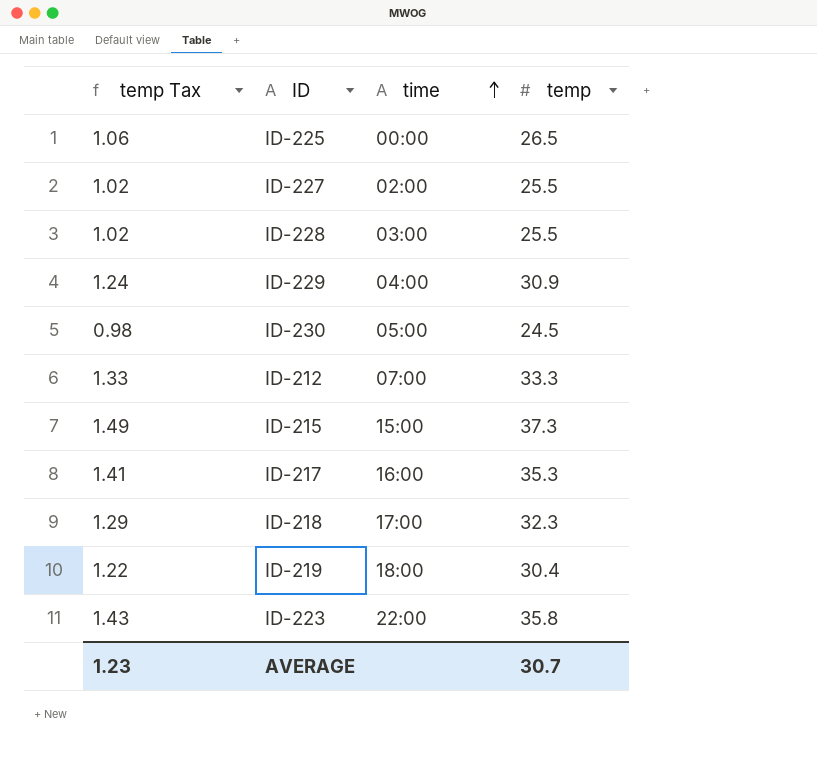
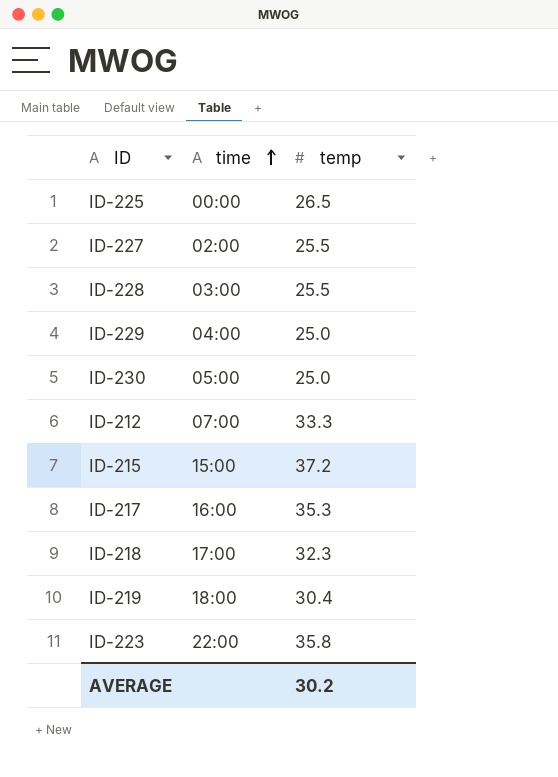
column temp Tax | formula: [temp] * 0.04 -> none
ID-229 | temp: 30.9 -> 25.0
ID-230 | temp: 24.5 -> 25.0
ID-215 | temp: 37.3 -> 37.2
AVERAGE | temp: 30.7 -> 30.2

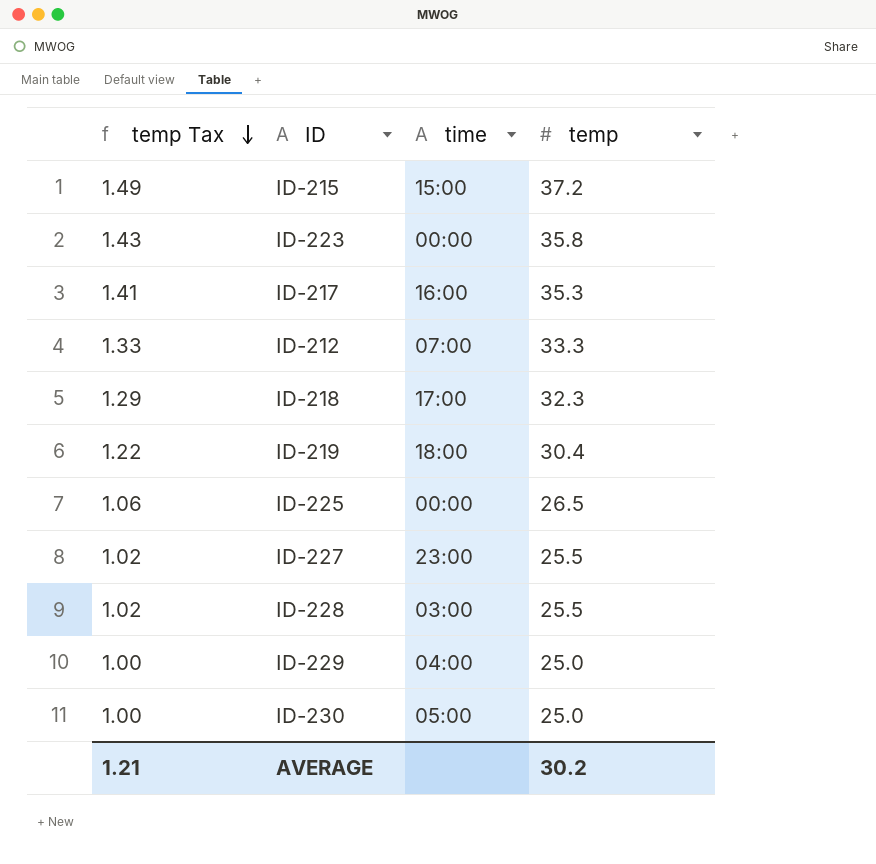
row order: time ascending -> temp Tax descending
column temp Tax | formula: none -> [temp] * 0.04
ID-223 | time: 22:00 -> 00:00
ID-227 | time: 02:00 -> 23:00

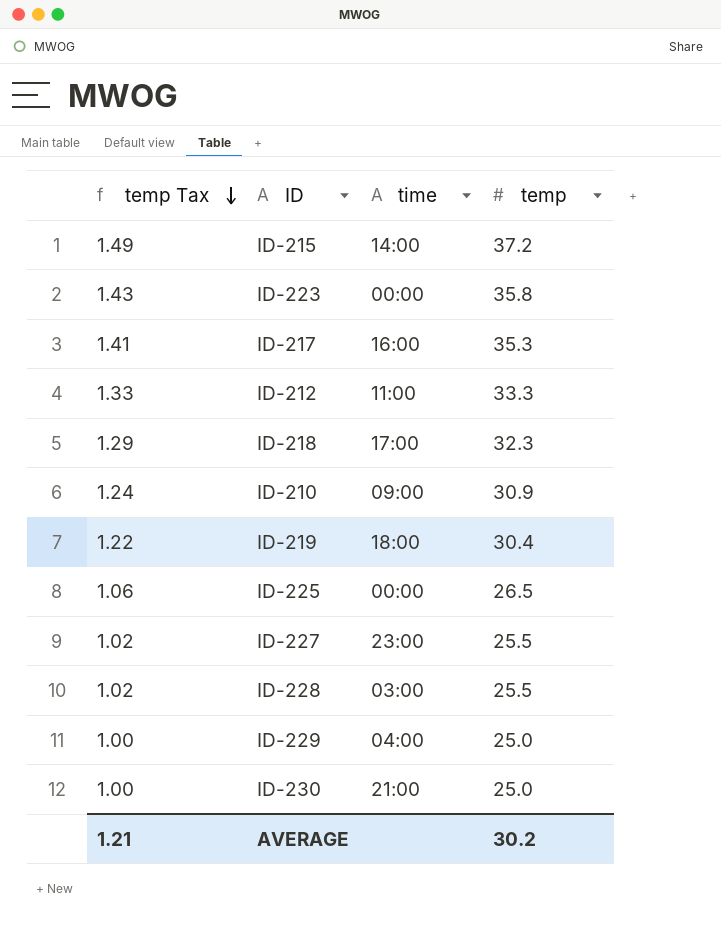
ID-215 | time: 15:00 -> 14:00
ID-212 | time: 07:00 -> 11:00
row ID-210: none -> 1.24 | 09:00 | 30.9
ID-230 | time: 05:00 -> 21:00

